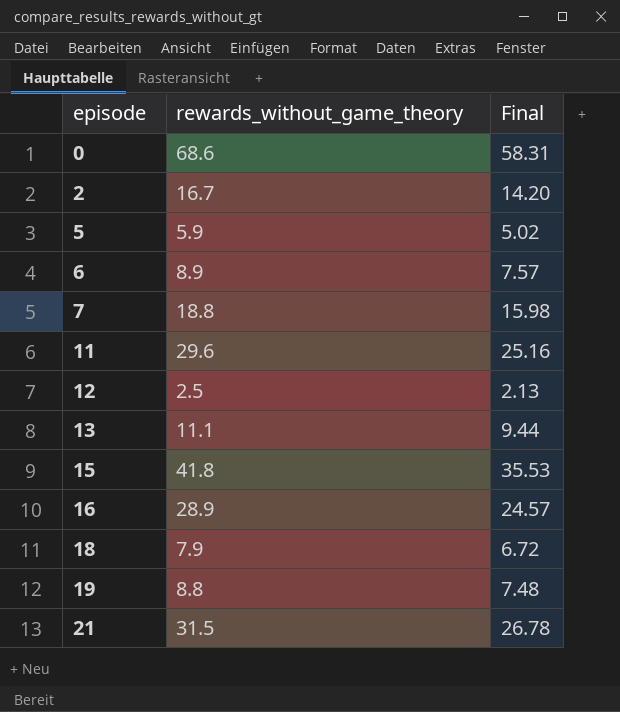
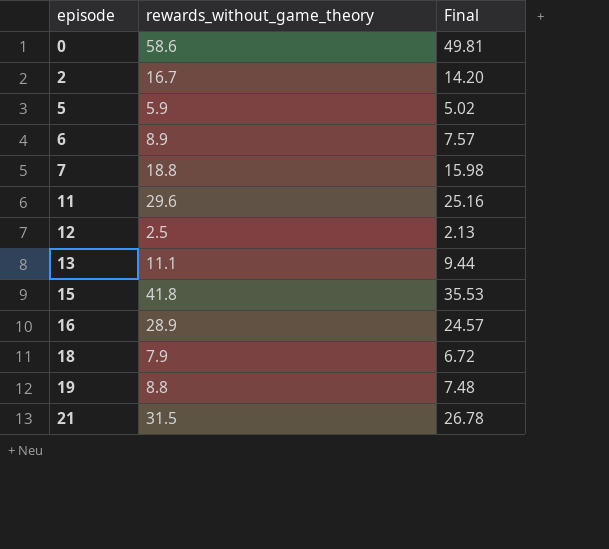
0 | rewards_without_game_theory: 68.6 -> 58.6
0 | Final: 58.31 -> 49.81

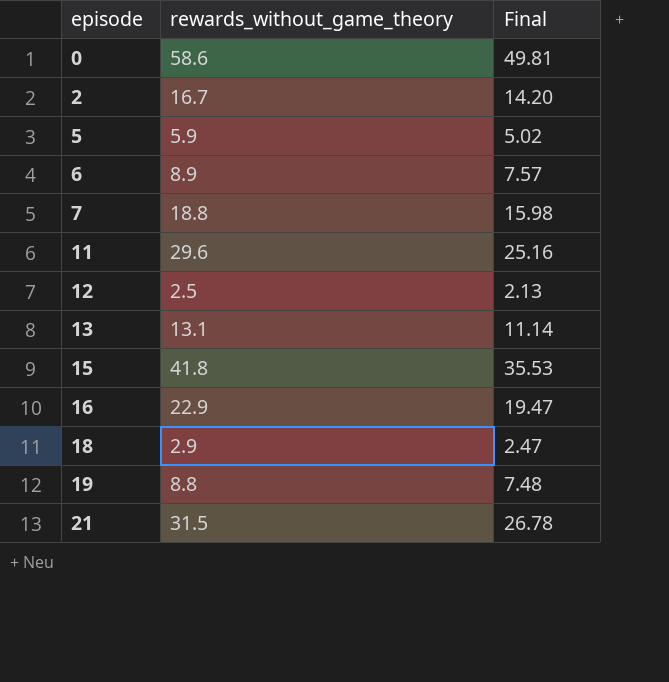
13 | rewards_without_game_theory: 11.1 -> 13.1
13 | Final: 9.44 -> 11.14
16 | rewards_without_game_theory: 28.9 -> 22.9
16 | Final: 24.57 -> 19.47
18 | rewards_without_game_theory: 7.9 -> 2.9
18 | Final: 6.72 -> 2.47

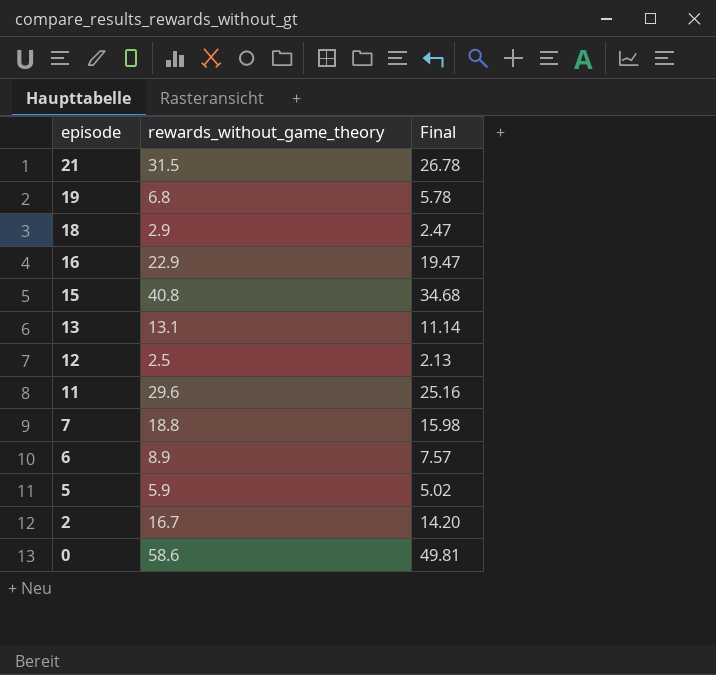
row order: episode ascending -> episode descending
19 | rewards_without_game_theory: 8.8 -> 6.8
19 | Final: 7.48 -> 5.78
15 | rewards_without_game_theory: 41.8 -> 40.8
15 | Final: 35.53 -> 34.68

